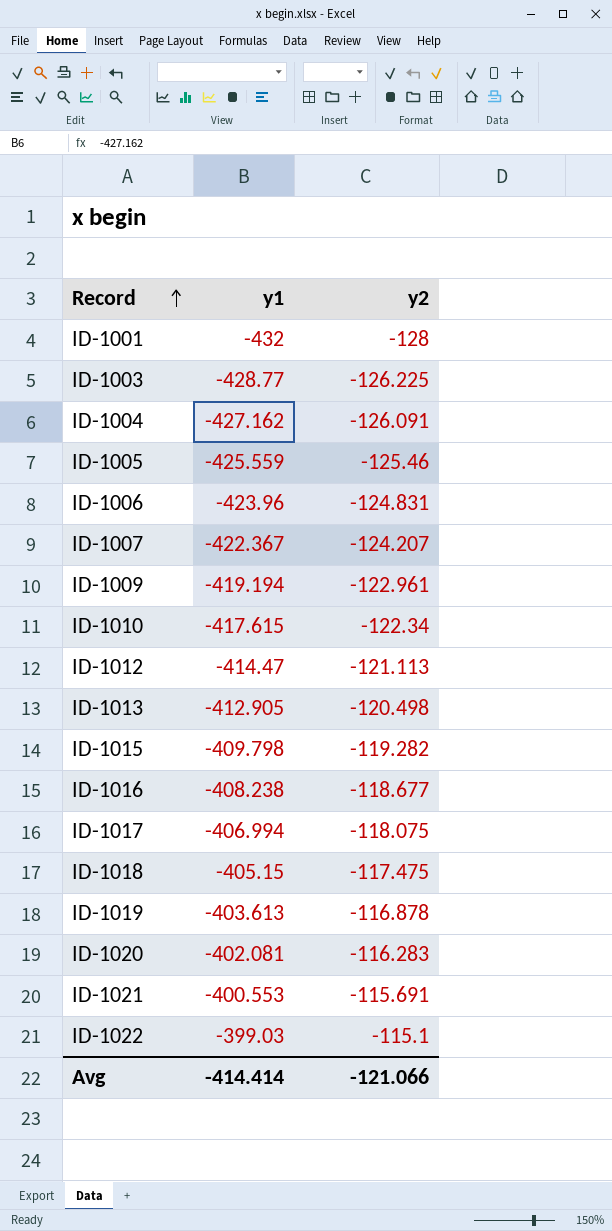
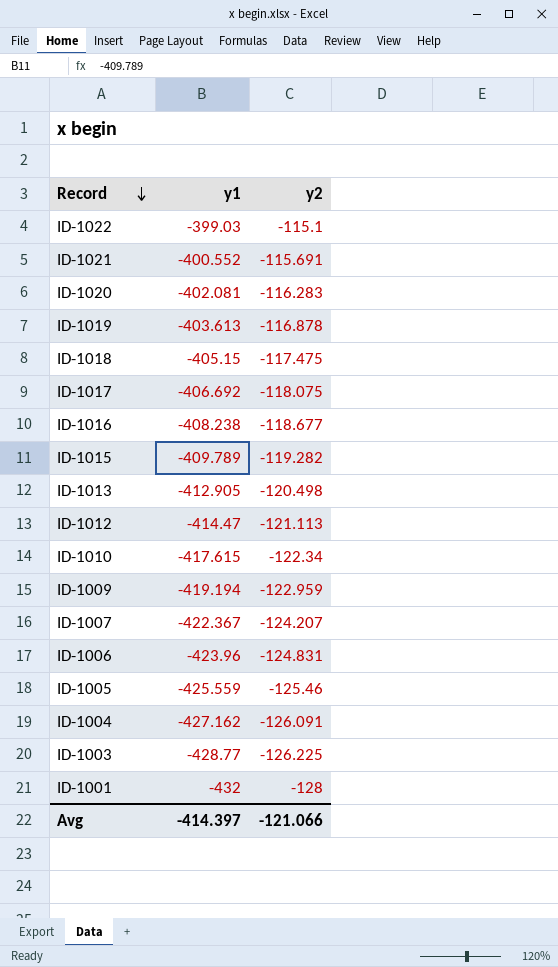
row order: Record ascending -> Record descending
ID-1021 | y1: -400.553 -> -400.552
ID-1017 | y1: -406.994 -> -406.692
ID-1015 | y1: -409.798 -> -409.789
ID-1009 | y2: -122.961 -> -122.959
Avg | y1: -414.414 -> -414.397

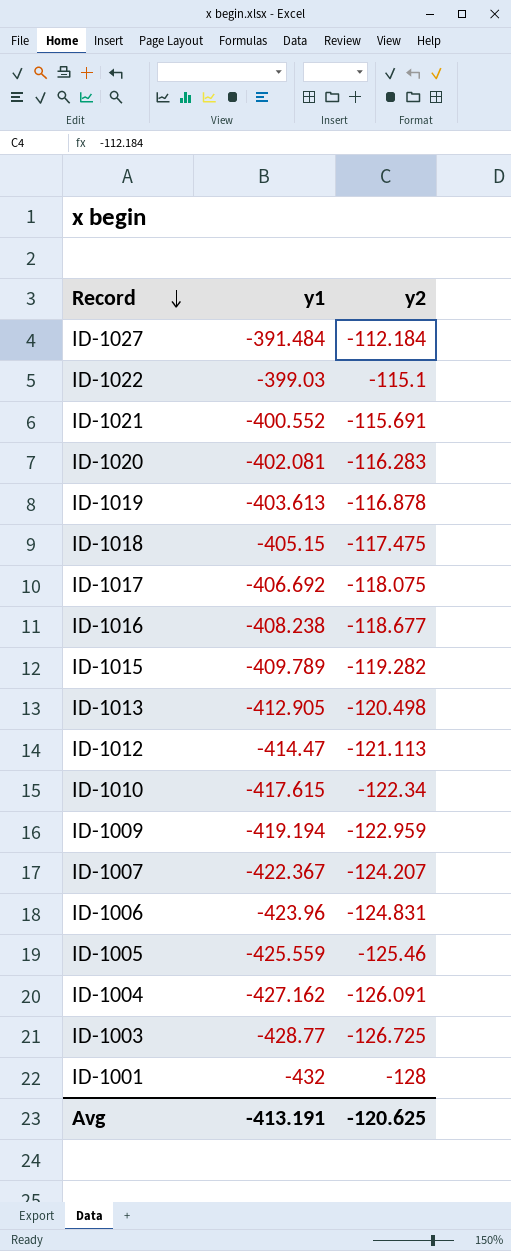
row ID-1027: none -> -391.484 | -112.184
ID-1003 | y2: -126.225 -> -126.725
Avg | y1: -414.397 -> -413.191
Avg | y2: -121.066 -> -120.625

